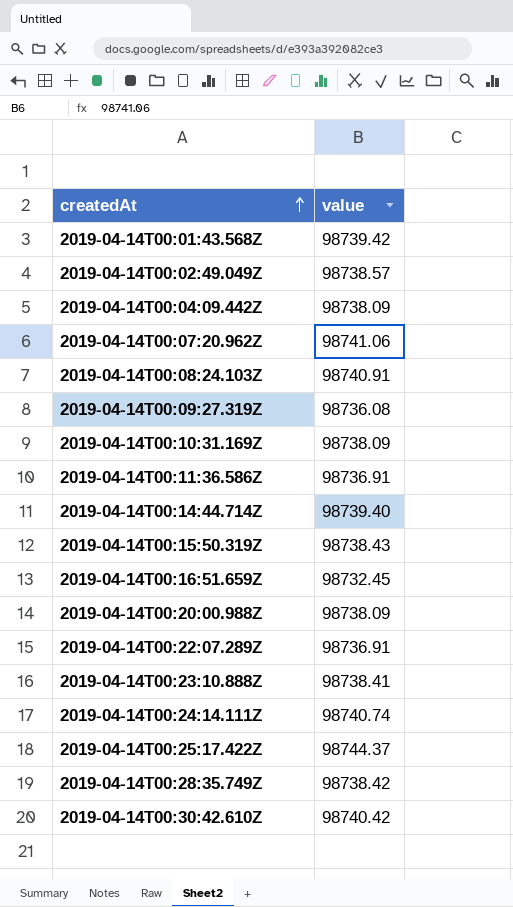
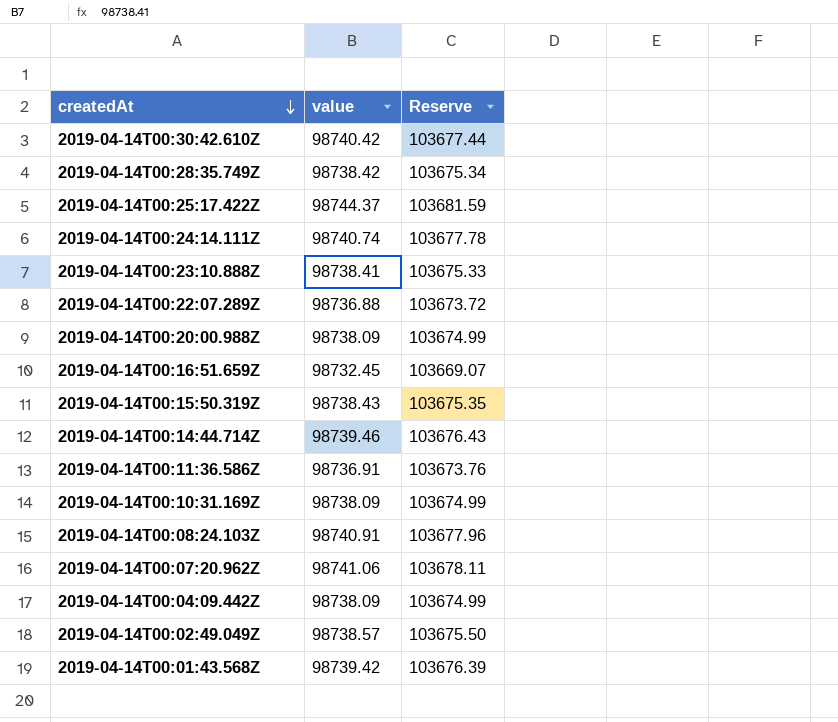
row order: createdAt ascending -> createdAt descending
column Reserve | formula: none -> [value] * 1.05
row 2019-04-14T00:09:27.319Z: 98736.08 -> none
2019-04-14T00:22:07.289Z | value: 98736.91 -> 98736.88
2019-04-14T00:14:44.714Z | value: 98739.40 -> 98739.46

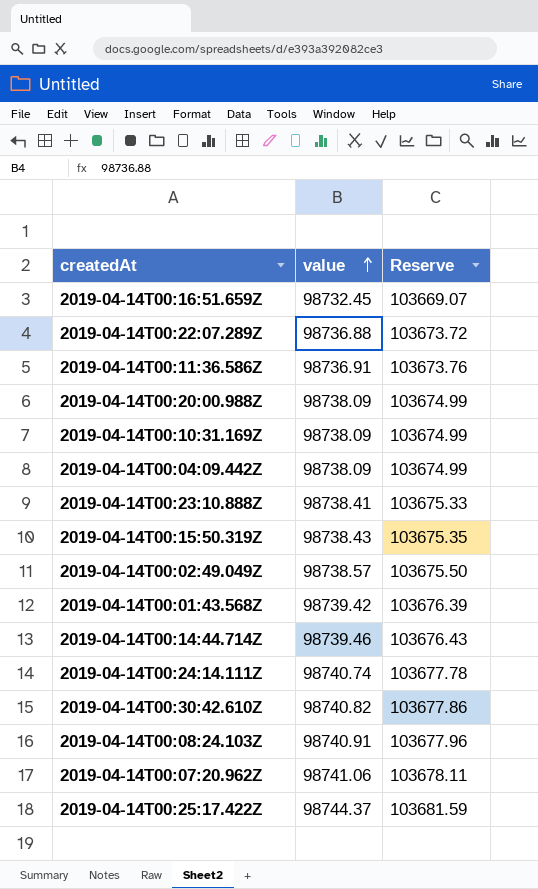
row order: createdAt descending -> value ascending
row 2019-04-14T00:28:35.749Z: 98738.42 | 103675.34 -> none
2019-04-14T00:30:42.610Z | value: 98740.42 -> 98740.82
2019-04-14T00:30:42.610Z | Reserve: 103677.44 -> 103677.86

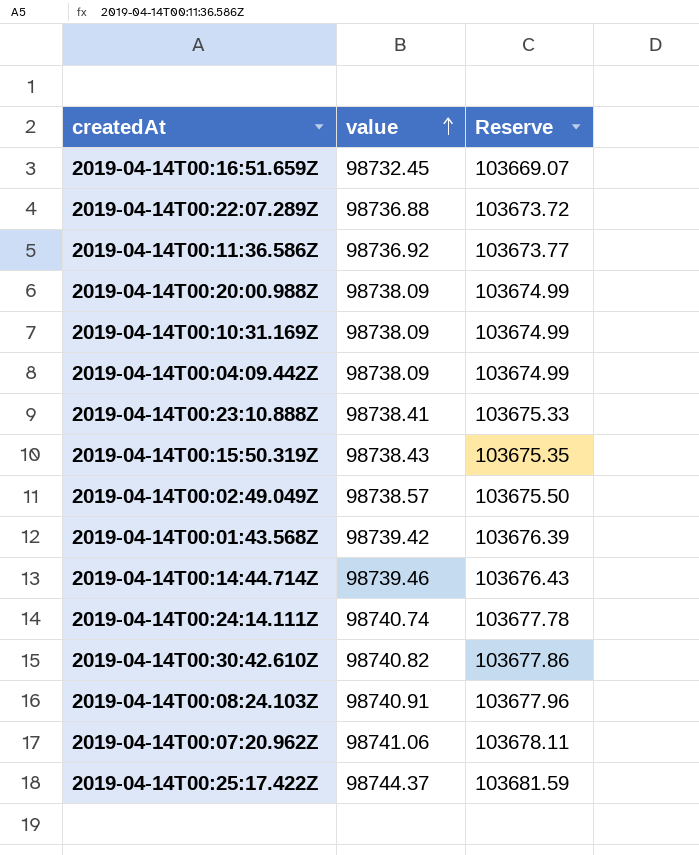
2019-04-14T00:11:36.586Z | value: 98736.91 -> 98736.92
2019-04-14T00:11:36.586Z | Reserve: 103673.76 -> 103673.77

